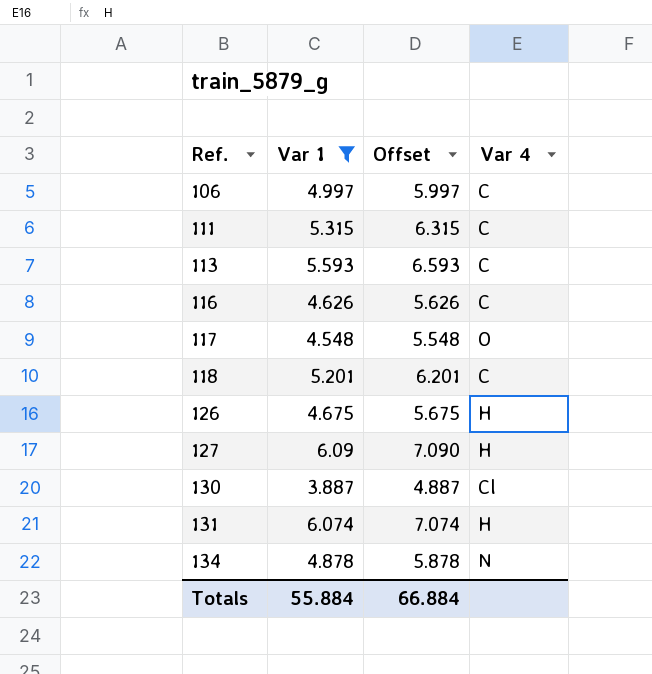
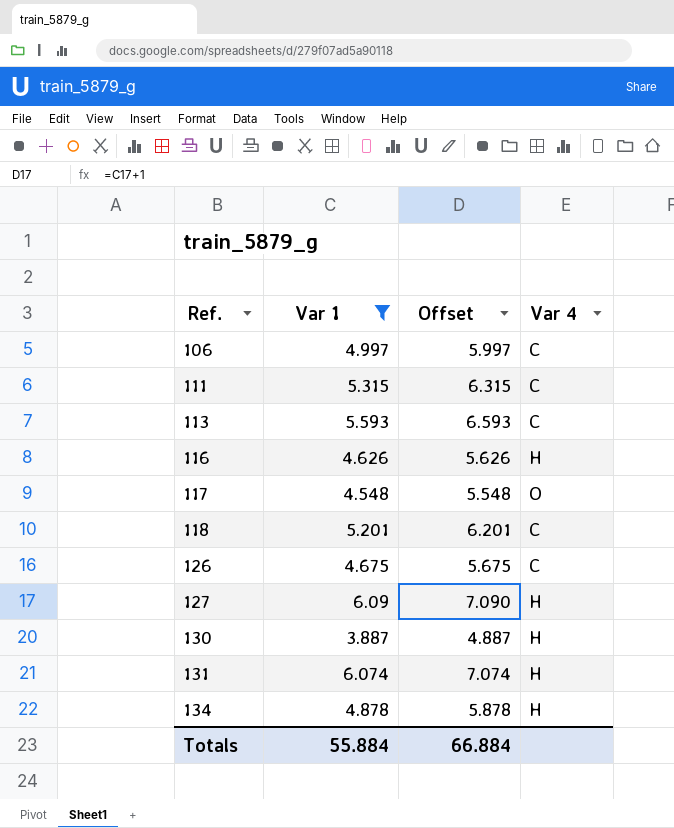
116 | Var 4: C -> H
126 | Var 4: H -> C
130 | Var 4: Cl -> H
134 | Var 4: N -> H

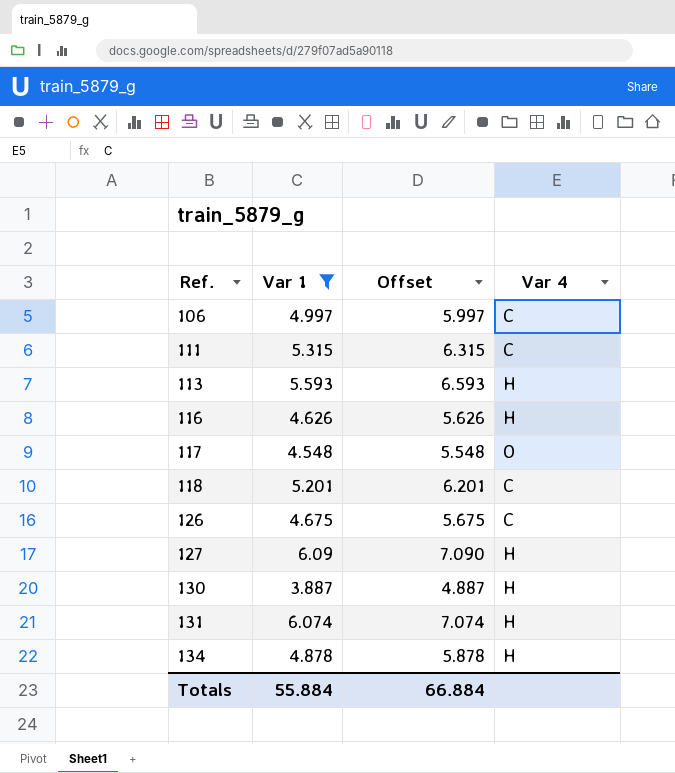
113 | Var 4: C -> H

